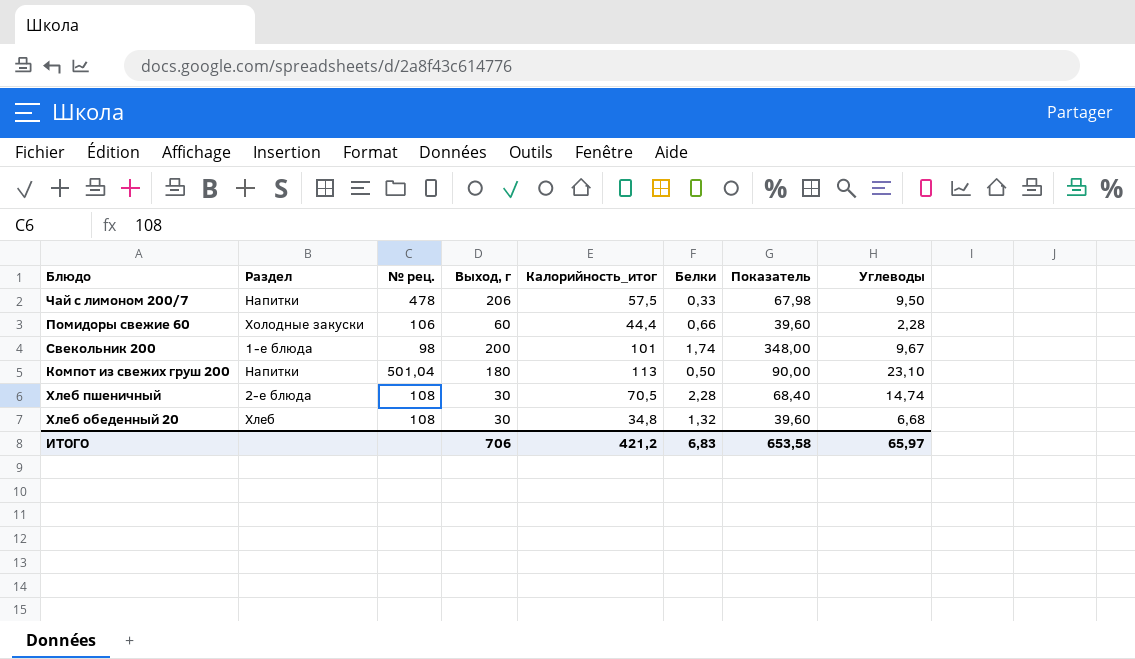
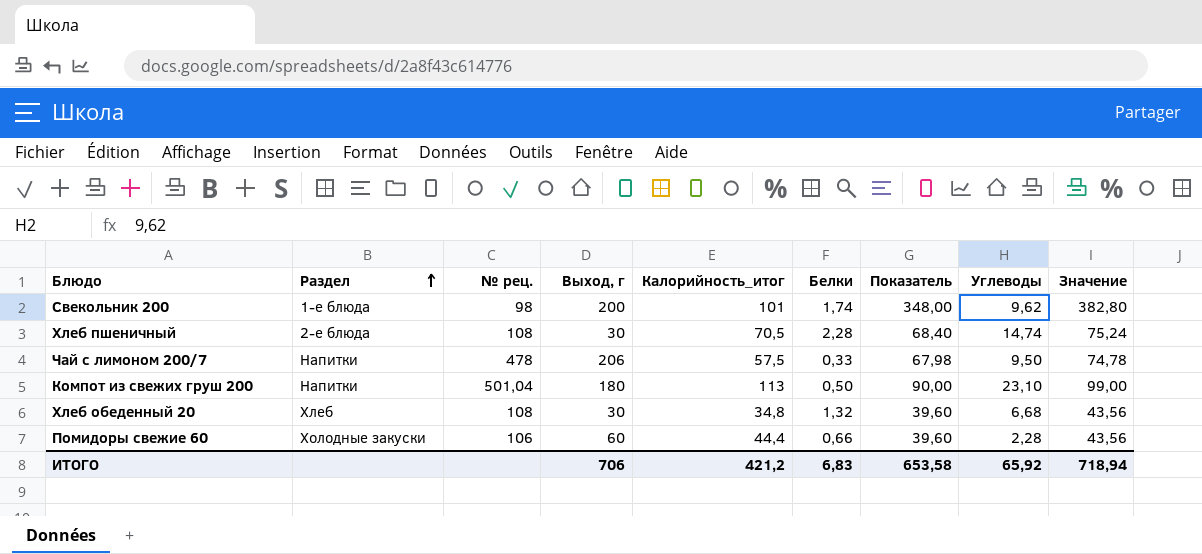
row order: none -> Раздел ascending
column Значение | formula: none -> [Показатель] * 1,1
Свекольник 200 | Углеводы: 9,67 -> 9,62
ИТОГО | Углеводы: 65,97 -> 65,92

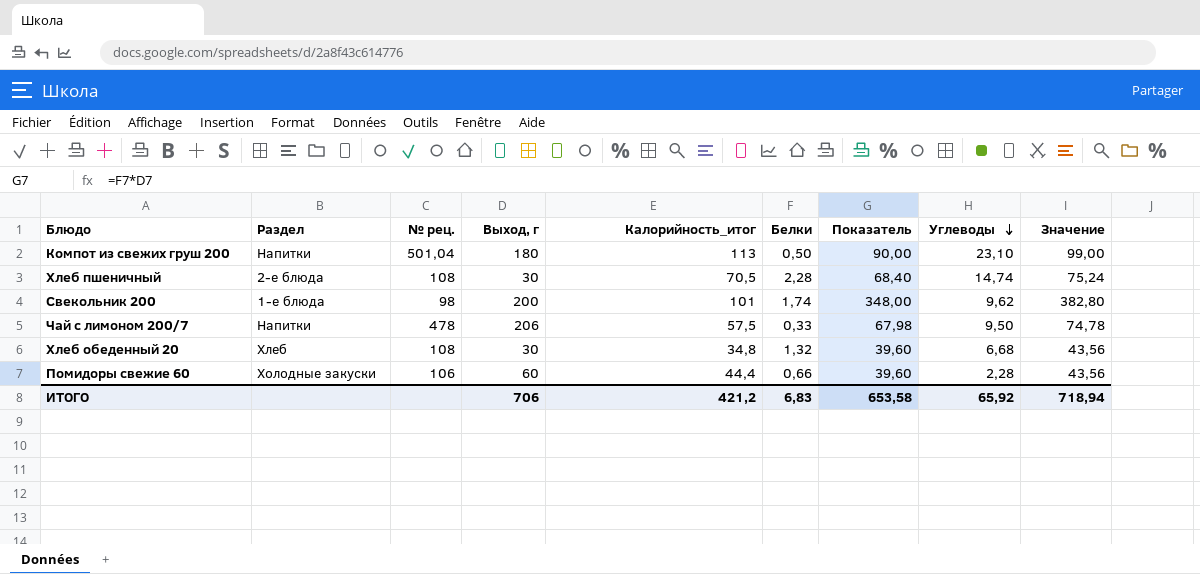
row order: Раздел ascending -> Углеводы descending

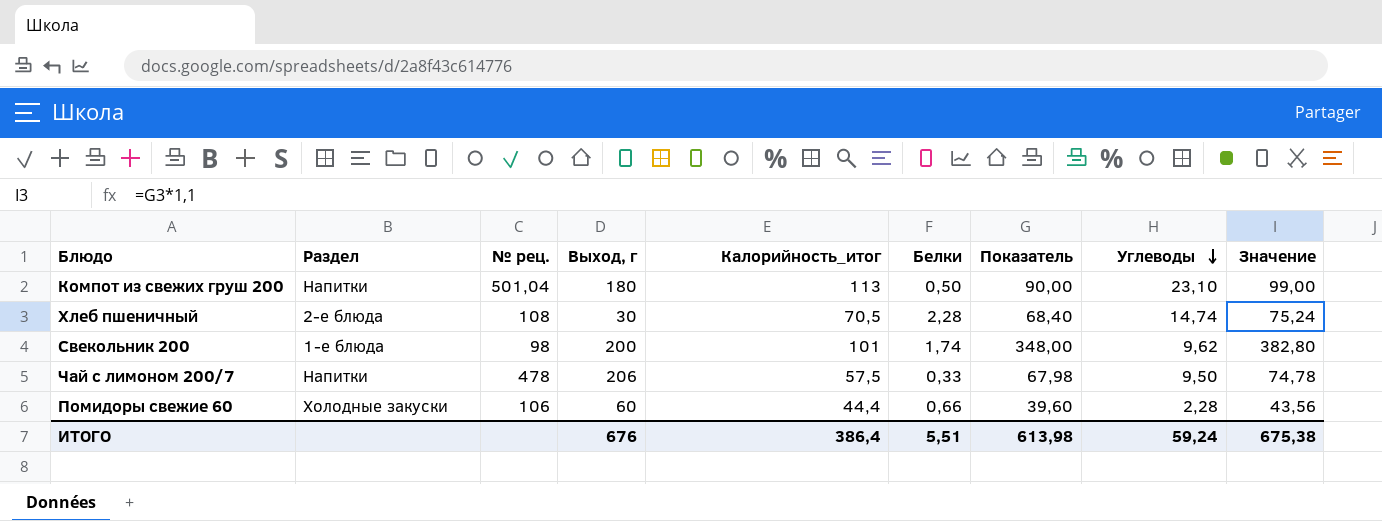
row Хлеб обеденный 20: Хлеб | 108 | 30 | 34,8 | 1,32 | 39,60 | 6,68 | 43,56 -> none
ИТОГО | Выход, г: 706 -> 676
ИТОГО | Калорийность_итог: 421,2 -> 386,4
ИТОГО | Белки: 6,83 -> 5,51
ИТОГО | Показатель: 653,58 -> 613,98
ИТОГО | Углеводы: 65,92 -> 59,24
ИТОГО | Значение: 718,94 -> 675,38

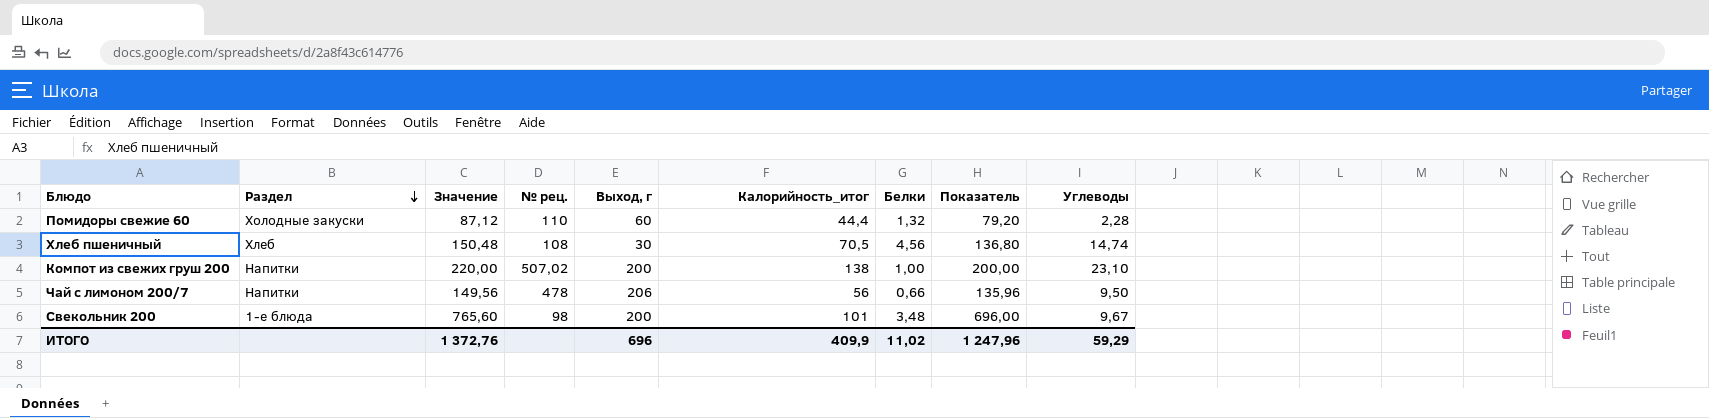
row order: Углеводы descending -> Раздел descending
column Значение | position: 9 -> 3
Помидоры свежие 60 | Значение: 43,56 -> 87,12
Помидоры свежие 60 | № рец.: 106 -> 110
Помидоры свежие 60 | Белки: 0,66 -> 1,32
Помидоры свежие 60 | Показатель: 39,60 -> 79,20
Хлеб пшеничный | Раздел: 2-е блюда -> Хлеб
Хлеб пшеничный | Значение: 75,24 -> 150,48
Хлеб пшеничный | Белки: 2,28 -> 4,56
Хлеб пшеничный | Показатель: 68,40 -> 136,80
Компот из свежих груш 200 | Значение: 99,00 -> 220,00
Компот из свежих груш 200 | № рец.: 501,04 -> 507,02
Компот из свежих груш 200 | Выход, г: 180 -> 200
Компот из свежих груш 200 | Калорийность_итог: 113 -> 138
Компот из свежих груш 200 | Белки: 0,50 -> 1,00
Компот из свежих груш 200 | Показатель: 90,00 -> 200,00
Чай с лимоном 200/7 | Значение: 74,78 -> 149,56
Чай с лимоном 200/7 | Калорийность_итог: 57,5 -> 56
Чай с лимоном 200/7 | Белки: 0,33 -> 0,66
Чай с лимоном 200/7 | Показатель: 67,98 -> 135,96
Свекольник 200 | Значение: 382,80 -> 765,60
Свекольник 200 | Белки: 1,74 -> 3,48
Свекольник 200 | Показатель: 348,00 -> 696,00
Свекольник 200 | Углеводы: 9,62 -> 9,67
ИТОГО | Значение: 675,38 -> 1 372,76
ИТОГО | Выход, г: 676 -> 696
ИТОГО | Калорийность_итог: 386,4 -> 409,9
ИТОГО | Белки: 5,51 -> 11,02
ИТОГО | Показатель: 613,98 -> 1 247,96
ИТОГО | Углеводы: 59,24 -> 59,29

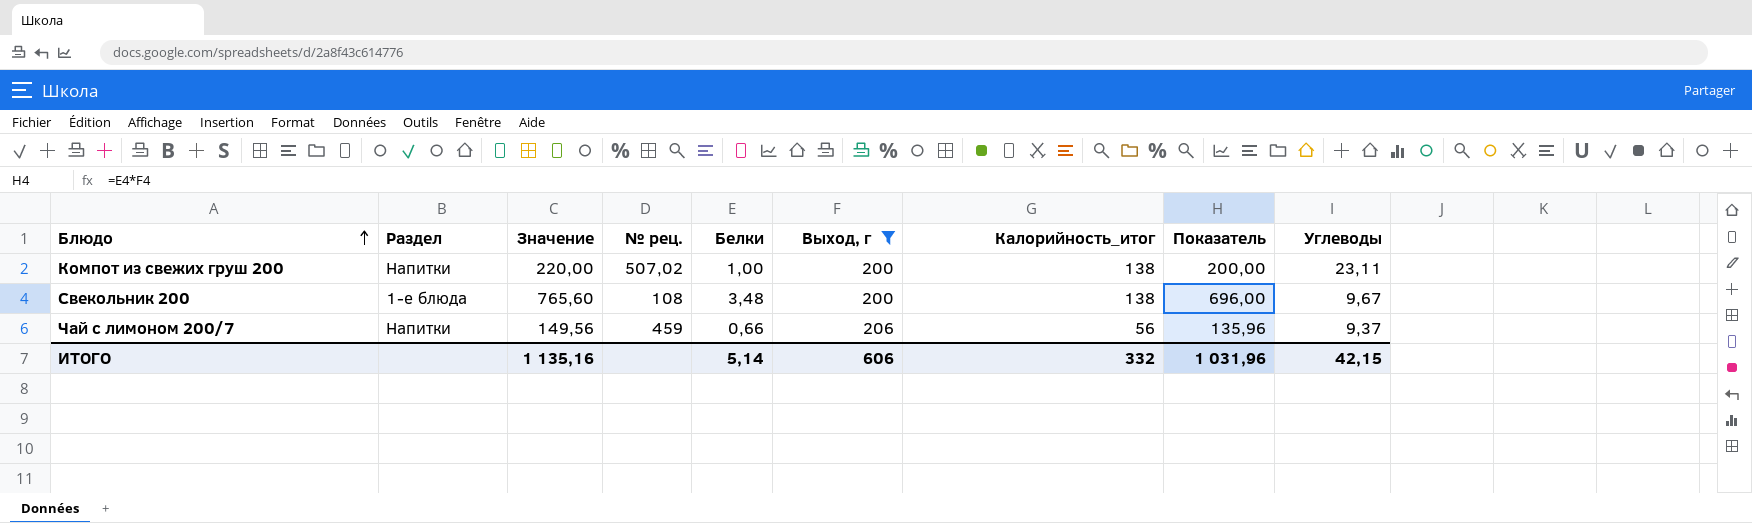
filter: none -> Выход, г >= 200
row order: Раздел descending -> Блюдо ascending
column Белки | position: 7 -> 5
Компот из свежих груш 200 | Углеводы: 23,10 -> 23,11
Свекольник 200 | № рец.: 98 -> 108
Свекольник 200 | Калорийность_итог: 101 -> 138
Чай с лимоном 200/7 | № рец.: 478 -> 459
Чай с лимоном 200/7 | Углеводы: 9,50 -> 9,37
ИТОГО | Значение: 1 372,76 -> 1 135,16
ИТОГО | Белки: 11,02 -> 5,14
ИТОГО | Выход, г: 696 -> 606
ИТОГО | Калорийность_итог: 409,9 -> 332
ИТОГО | Показатель: 1 247,96 -> 1 031,96
ИТОГО | Углеводы: 59,29 -> 42,15

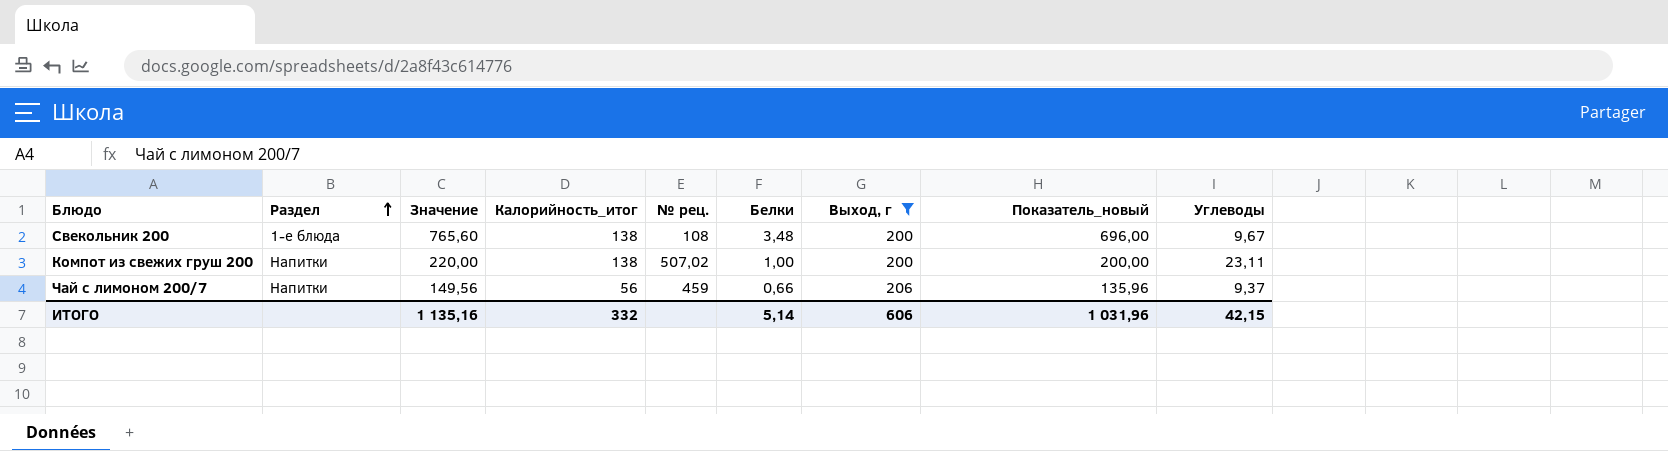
row order: Блюдо ascending -> Раздел ascending
column Калорийность_итог | position: 7 -> 4
column name: Показатель -> Показатель_новый

